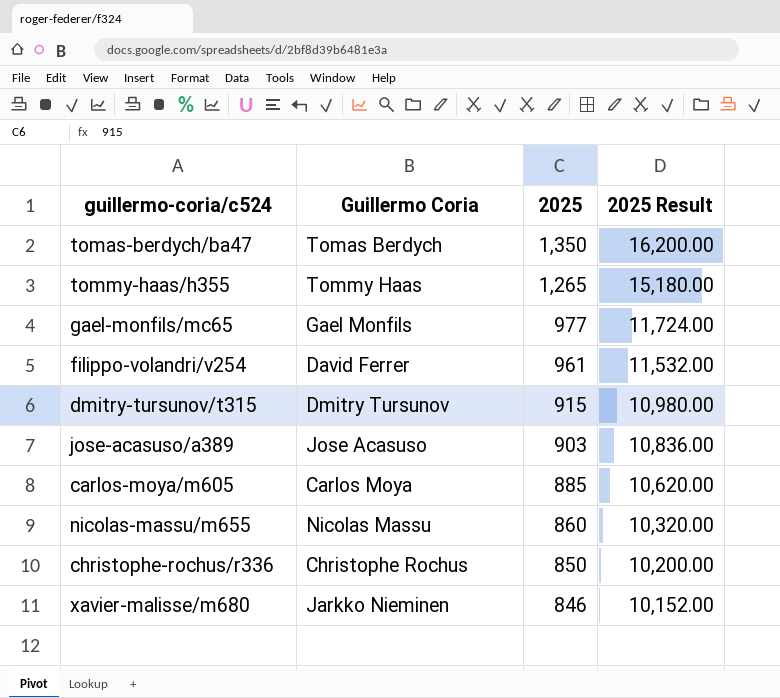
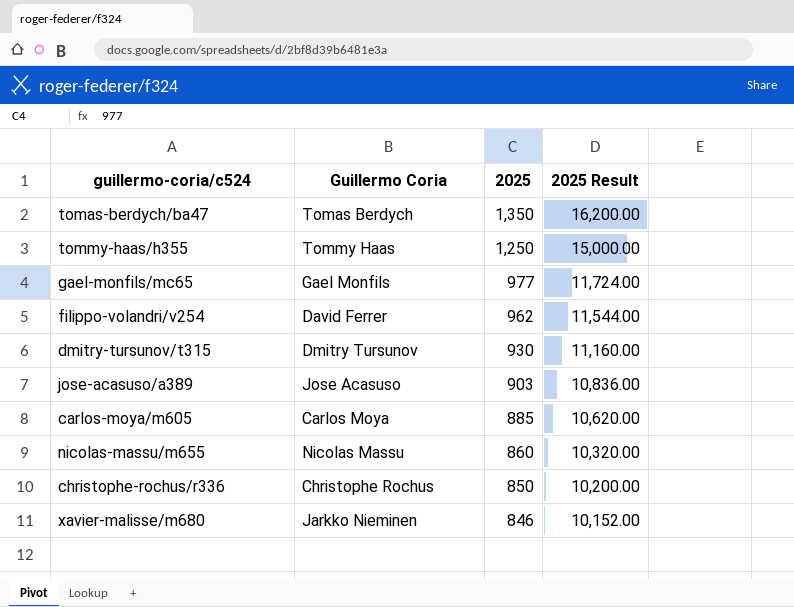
tommy-haas/h355 | 2025: 1,265 -> 1,250
tommy-haas/h355 | 2025 Result: 15,180.00 -> 15,000.00
filippo-volandri/v254 | 2025: 961 -> 962
filippo-volandri/v254 | 2025 Result: 11,532.00 -> 11,544.00
dmitry-tursunov/t315 | 2025: 915 -> 930
dmitry-tursunov/t315 | 2025 Result: 10,980.00 -> 11,160.00

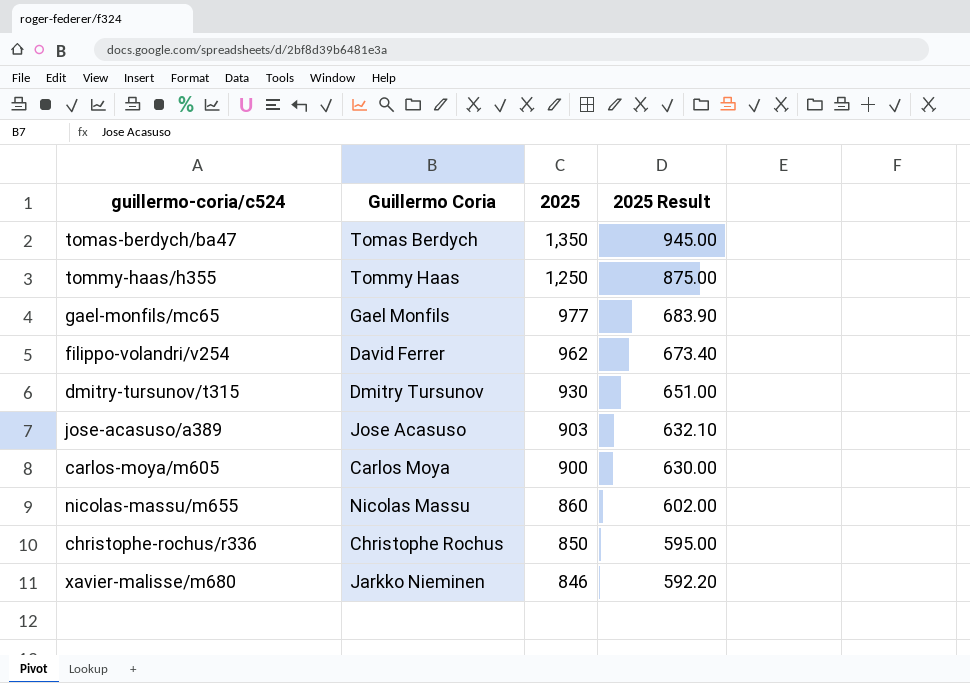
column 2025 Result | formula: [2025] * 12 -> [2025] * 0.7
carlos-moya/m605 | 2025: 885 -> 900

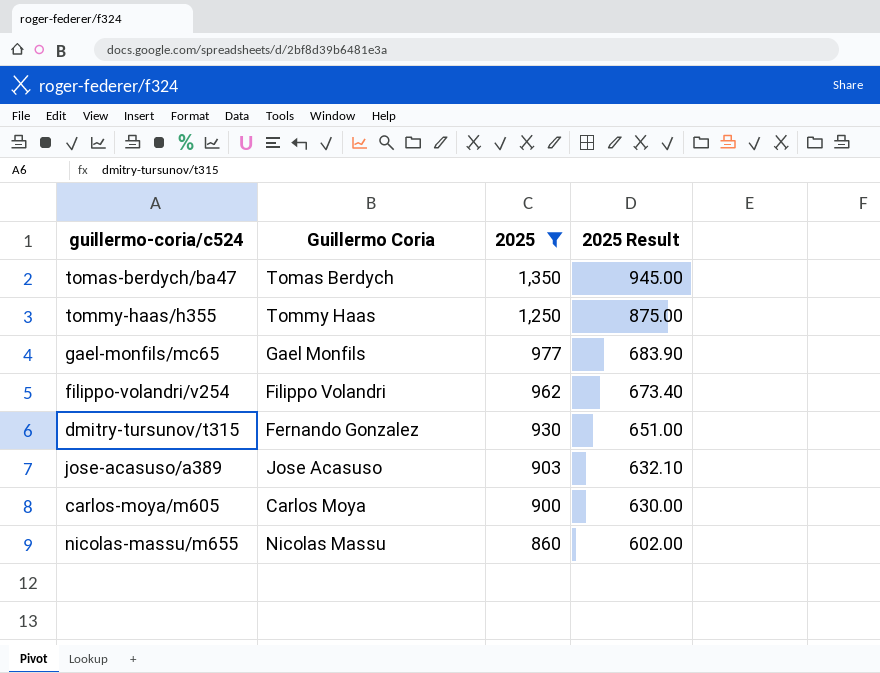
filter: none -> 2025 >= 860
filippo-volandri/v254 | Guillermo Coria: David Ferrer -> Filippo Volandri
dmitry-tursunov/t315 | Guillermo Coria: Dmitry Tursunov -> Fernando Gonzalez

